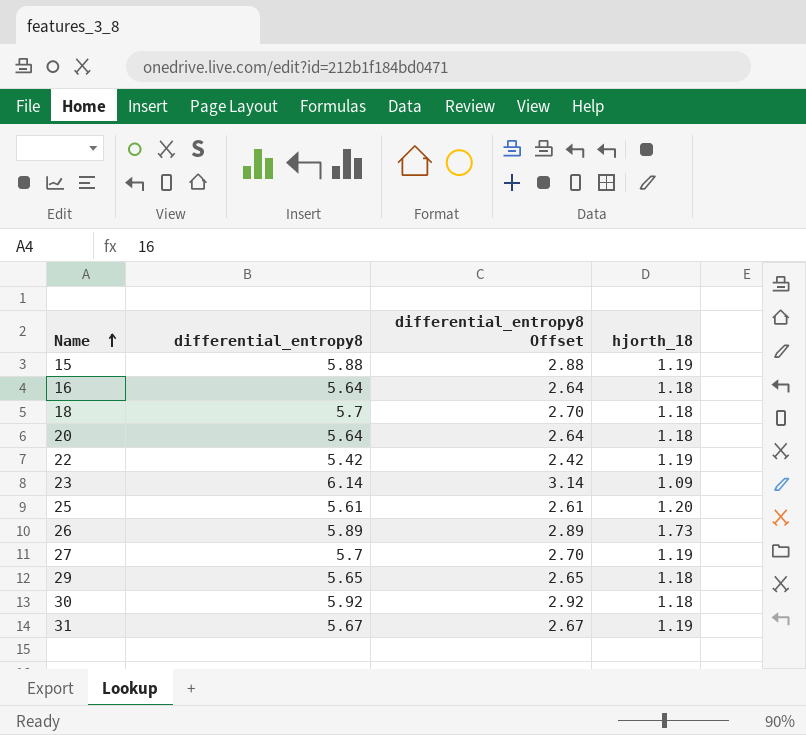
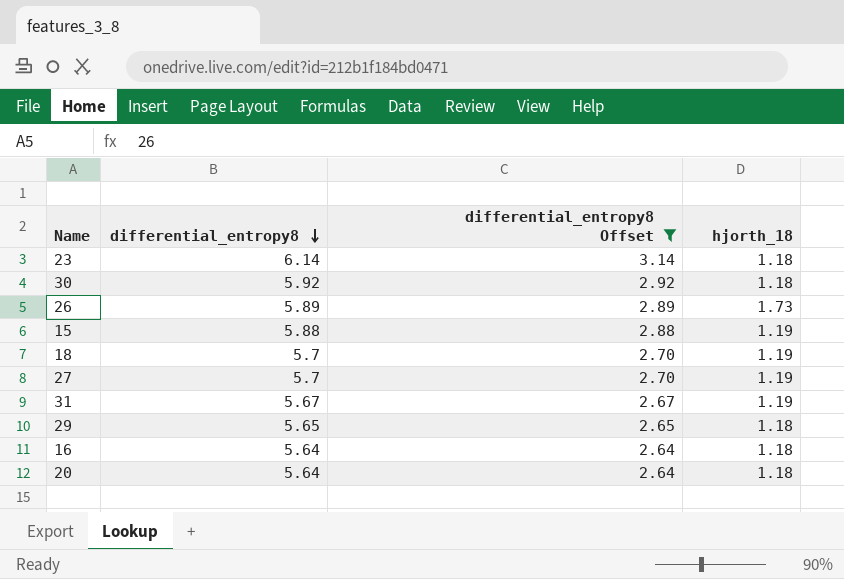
filter: none -> differential_entropy8 Offset >= 2.64
row order: Name ascending -> differential_entropy8 descending
23 | hjorth_18: 1.09 -> 1.18
18 | hjorth_18: 1.18 -> 1.19

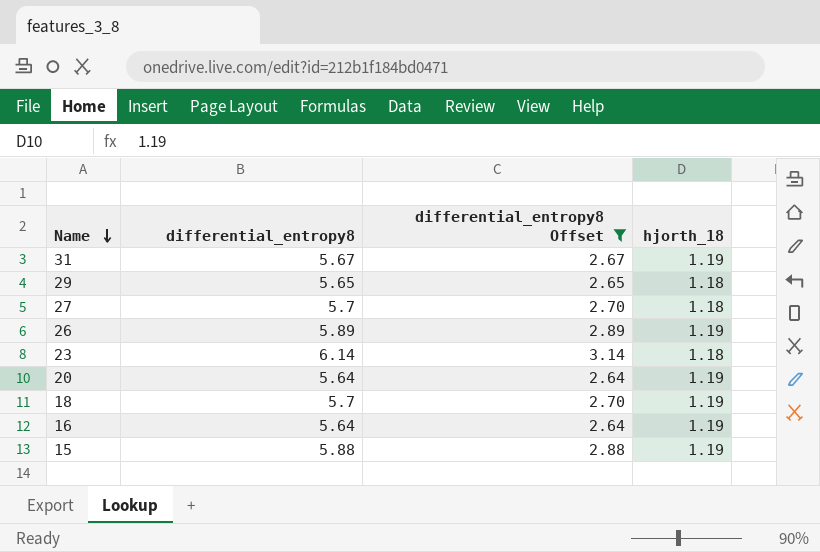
row order: differential_entropy8 descending -> Name descending
row 30: 5.92 | 2.92 | 1.18 -> none
27 | hjorth_18: 1.19 -> 1.18
26 | hjorth_18: 1.73 -> 1.19
20 | hjorth_18: 1.18 -> 1.19
16 | hjorth_18: 1.18 -> 1.19

